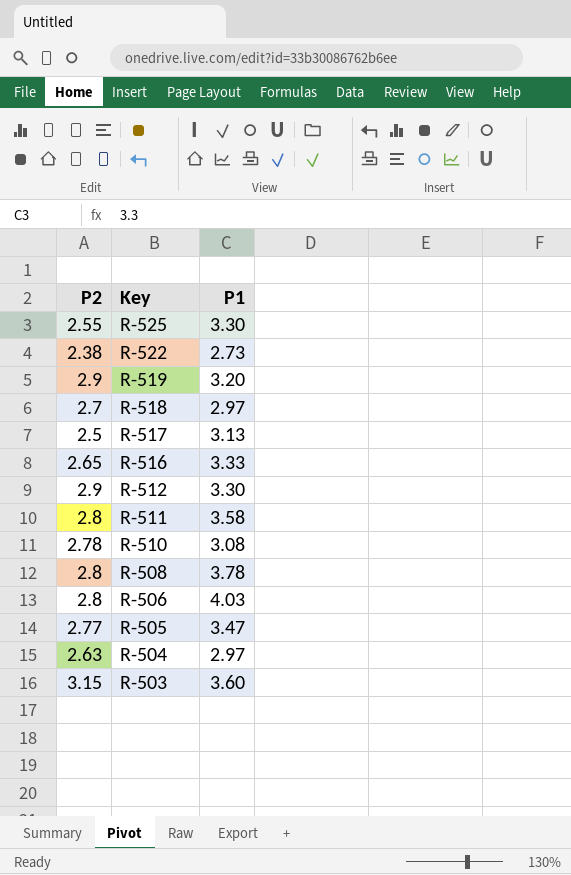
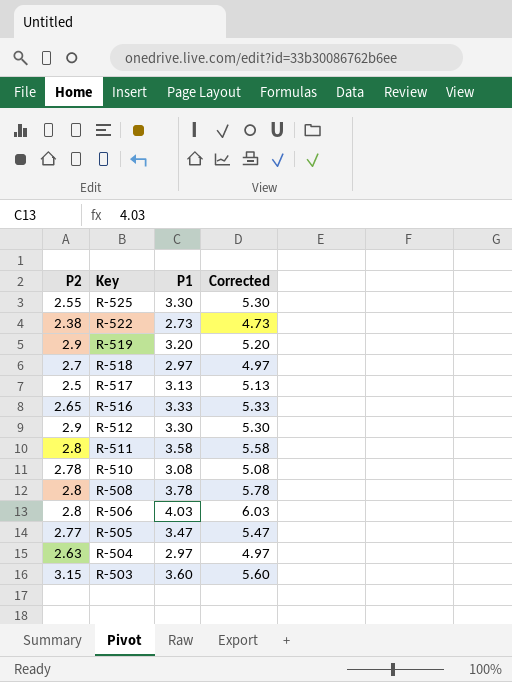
column Corrected | formula: none -> [P1] + 2

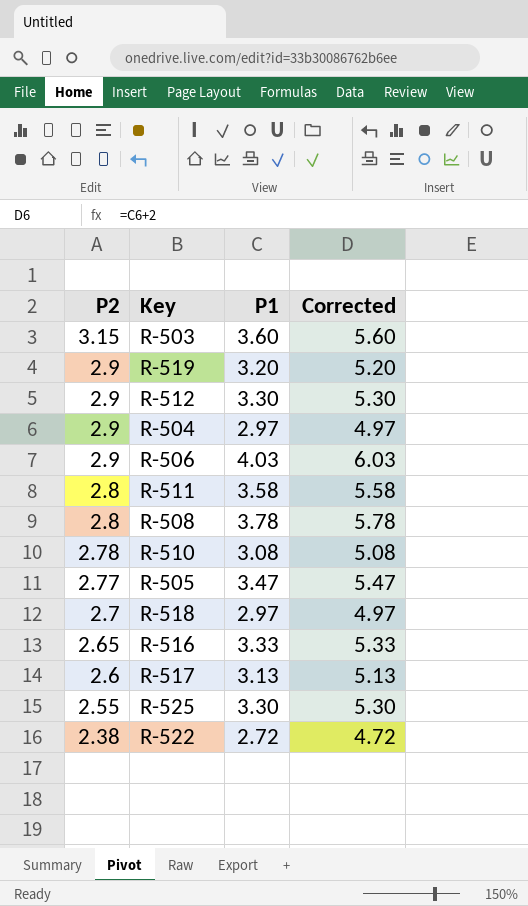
row order: Key descending -> P2 descending
R-504 | P2: 2.63 -> 2.9
R-506 | P2: 2.8 -> 2.9
R-517 | P2: 2.5 -> 2.6
R-522 | P1: 2.73 -> 2.72
R-522 | Corrected: 4.73 -> 4.72

